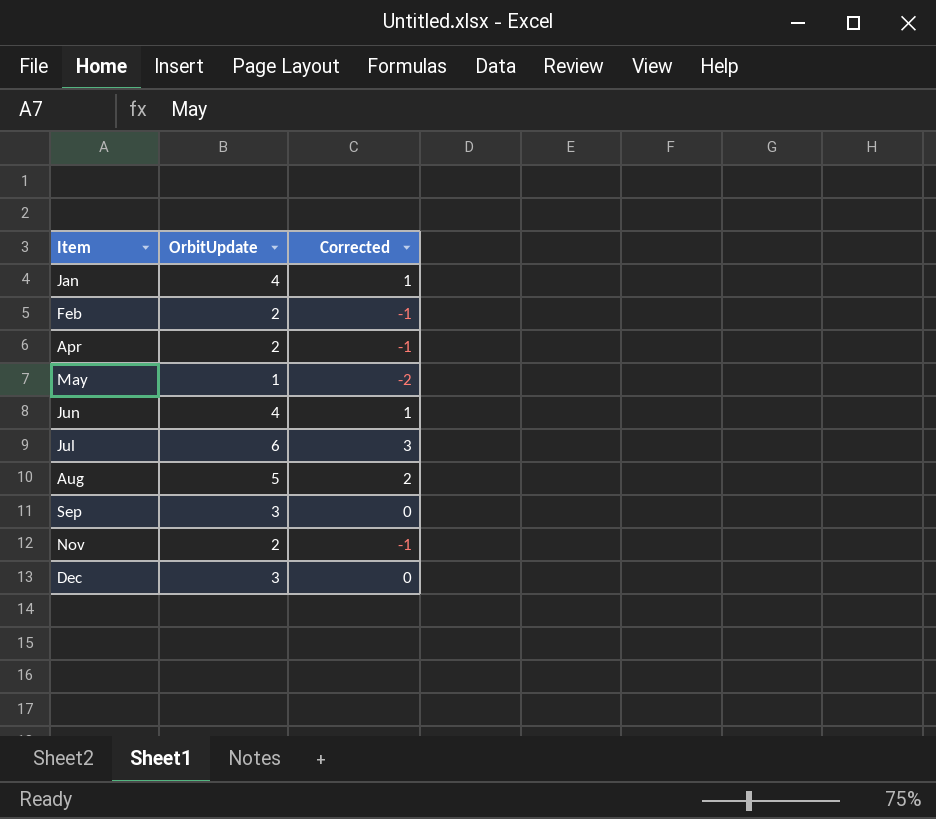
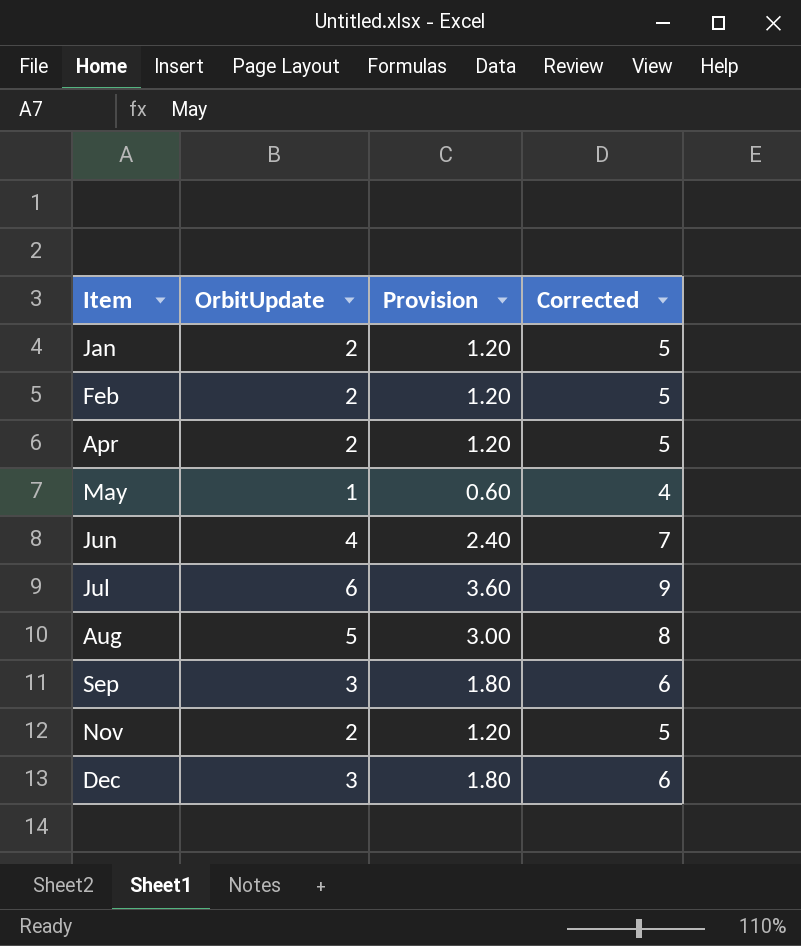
column Provision | formula: none -> [OrbitUpdate] * 0.6
column Corrected | formula: [OrbitUpdate] - 3 -> [OrbitUpdate] + 3
Jan | OrbitUpdate: 4 -> 2

